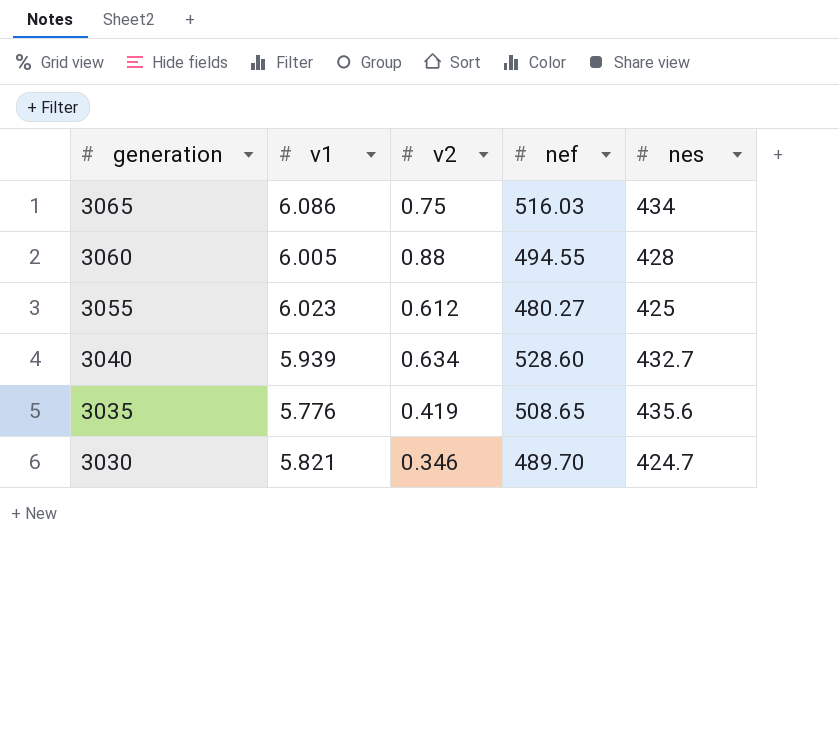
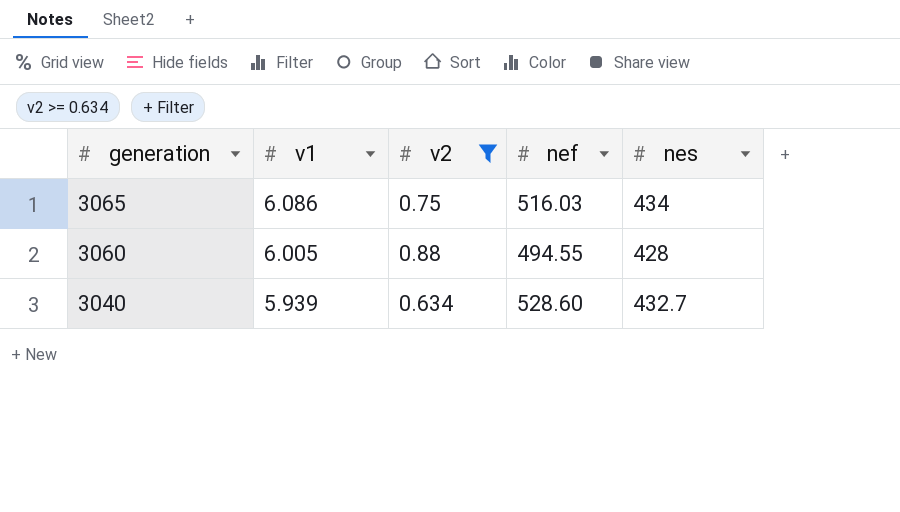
filter: none -> v2 >= 0.634

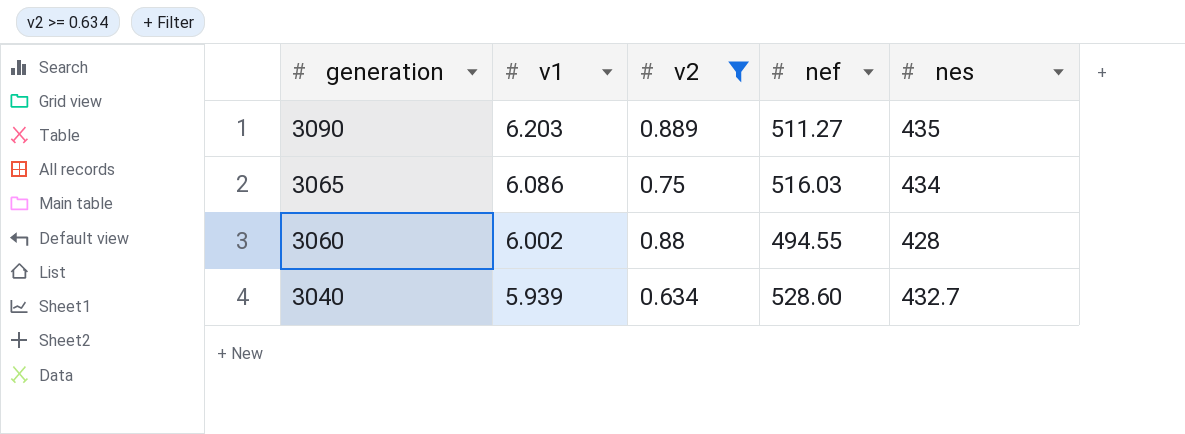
row 3090: none -> 6.203 | 0.889 | 511.27 | 435
3060 | v1: 6.005 -> 6.002

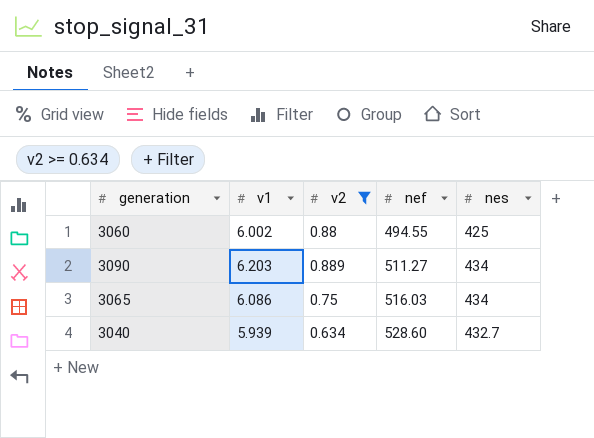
row order: generation descending -> nef ascending
3060 | nes: 428 -> 425
3090 | nes: 435 -> 434

